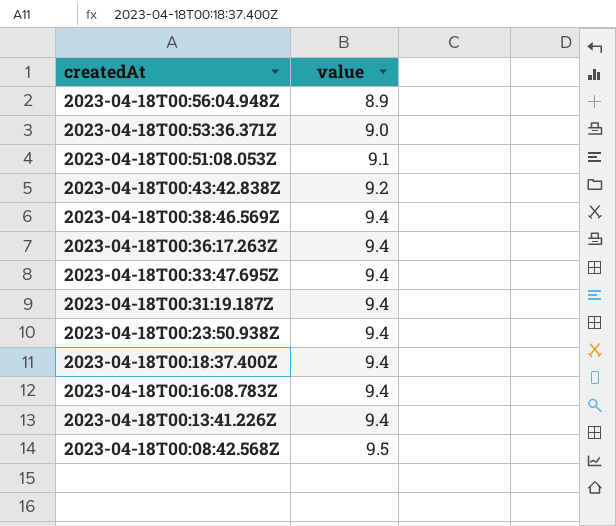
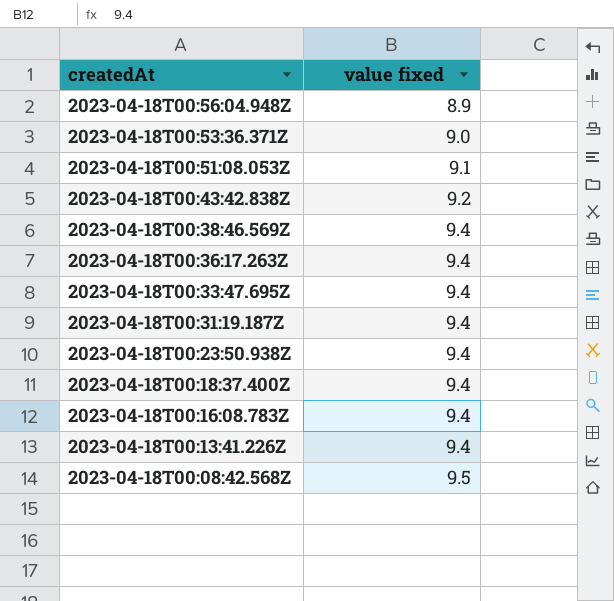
column name: value -> value fixed

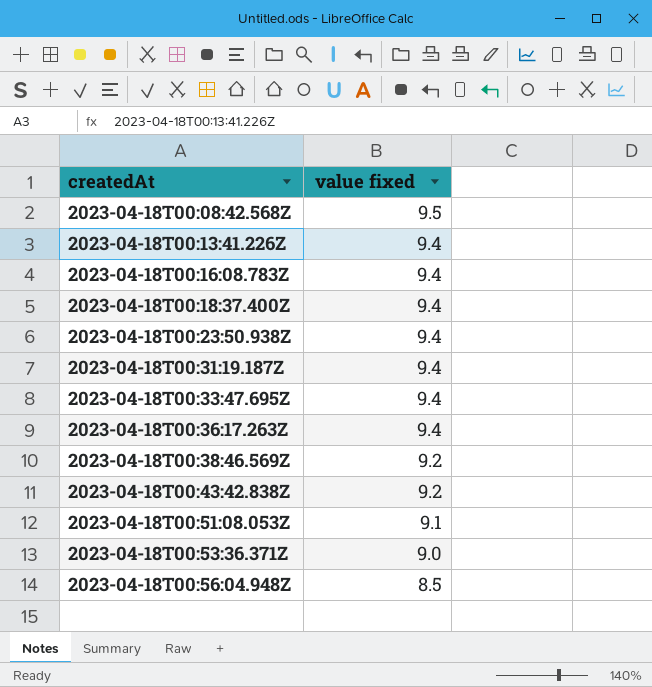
row order: createdAt descending -> createdAt ascending
2023-04-18T00:38:46.569Z | value fixed: 9.4 -> 9.2
2023-04-18T00:56:04.948Z | value fixed: 8.9 -> 8.5

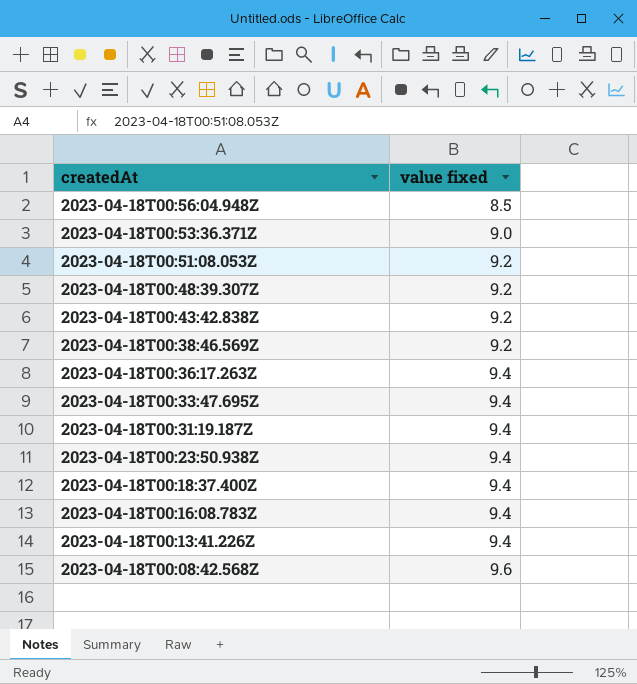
row order: createdAt ascending -> createdAt descending
2023-04-18T00:51:08.053Z | value fixed: 9.1 -> 9.2
row 2023-04-18T00:48:39.307Z: none -> 9.2
2023-04-18T00:08:42.568Z | value fixed: 9.5 -> 9.6

